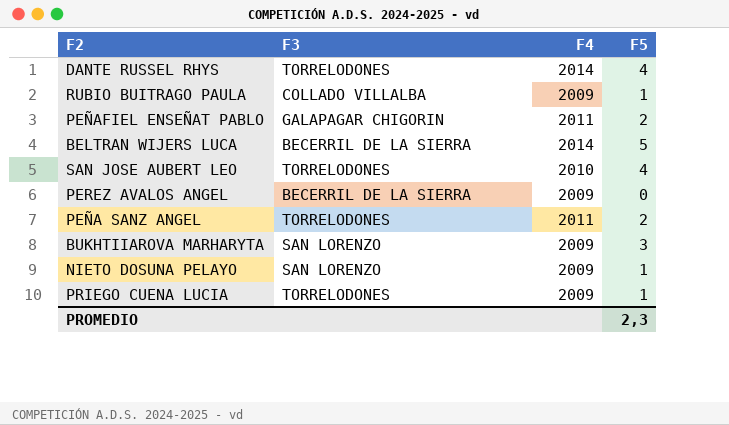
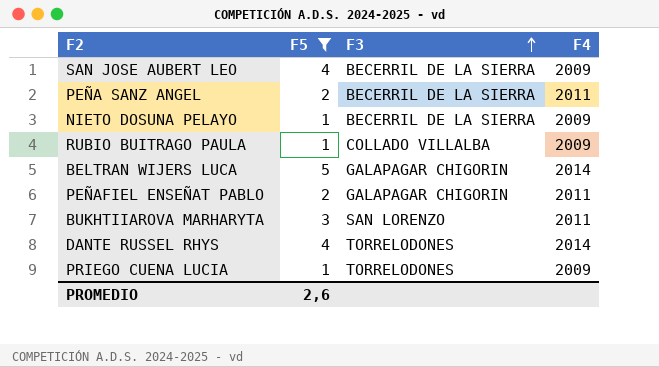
filter: none -> F5 != 0
row order: none -> F3 ascending
column F5 | position: 4 -> 2
SAN JOSE AUBERT LEO | F3: TORRELODONES -> BECERRIL DE LA SIERRA
SAN JOSE AUBERT LEO | F4: 2010 -> 2009
PEÑA SANZ ANGEL | F3: TORRELODONES -> BECERRIL DE LA SIERRA
NIETO DOSUNA PELAYO | F3: SAN LORENZO -> BECERRIL DE LA SIERRA
BELTRAN WIJERS LUCA | F3: BECERRIL DE LA SIERRA -> GALAPAGAR CHIGORIN
BUKHTIIAROVA MARHARYTA | F4: 2009 -> 2011
PROMEDIO | F5: 2,3 -> 2,6

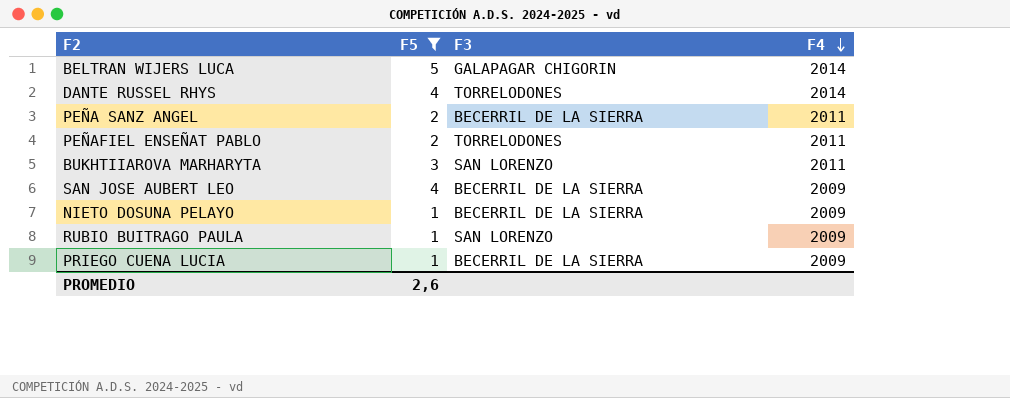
row order: F3 ascending -> F4 descending
PEÑAFIEL ENSEÑAT PABLO | F3: GALAPAGAR CHIGORIN -> TORRELODONES
RUBIO BUITRAGO PAULA | F3: COLLADO VILLALBA -> SAN LORENZO
PRIEGO CUENA LUCIA | F3: TORRELODONES -> BECERRIL DE LA SIERRA

